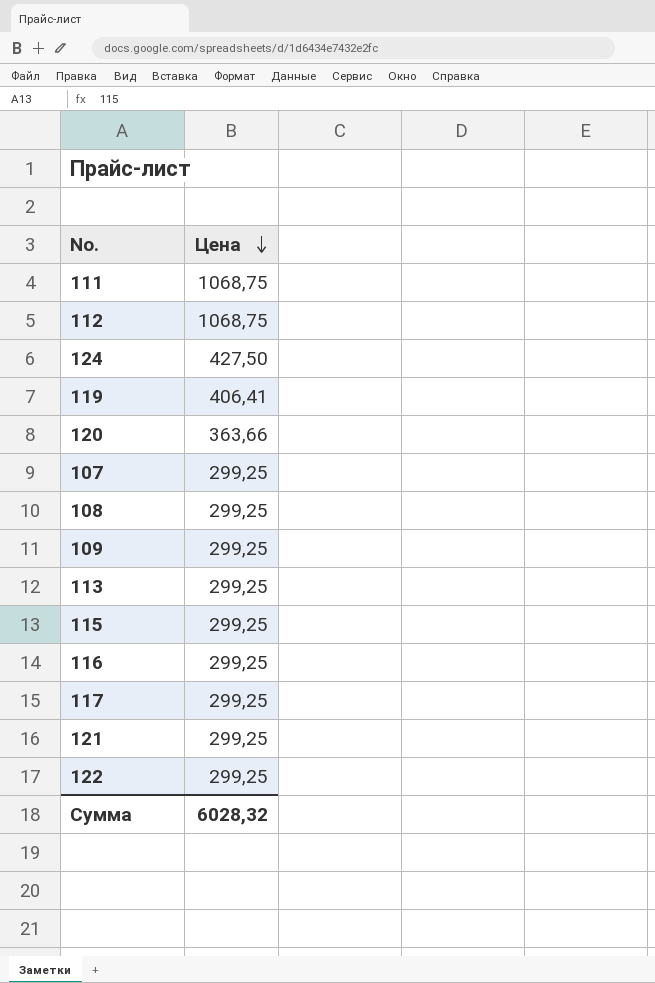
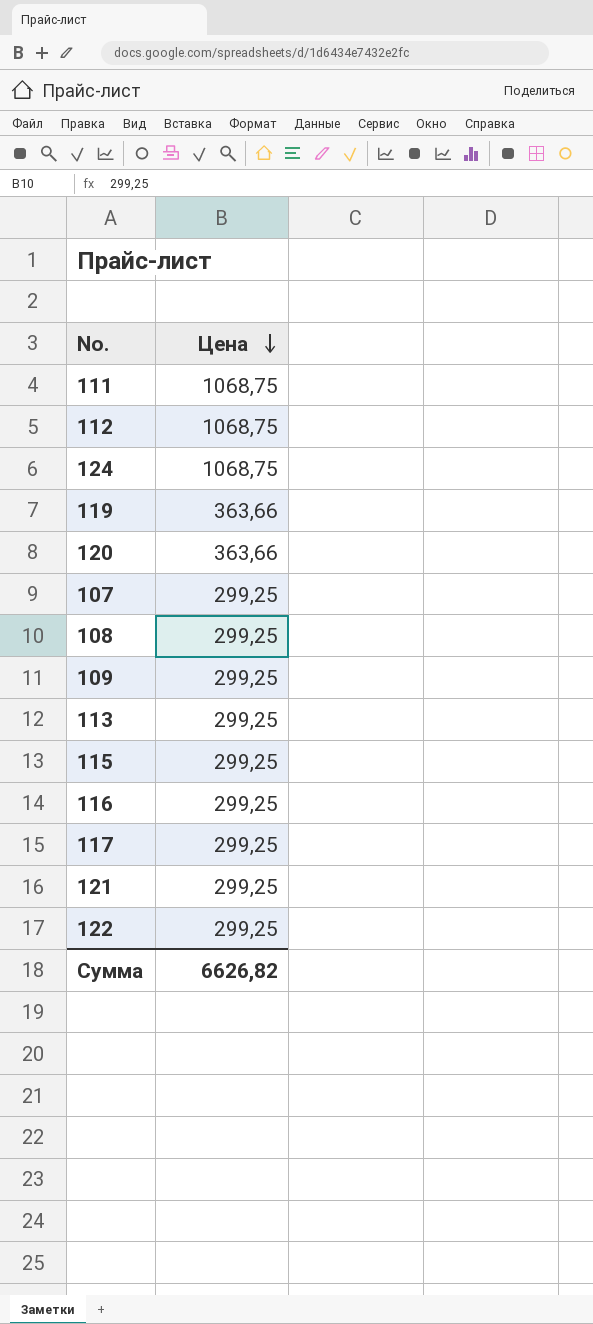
124 | Цена: 427,50 -> 1068,75
119 | Цена: 406,41 -> 363,66
Сумма | Цена: 6028,32 -> 6626,82

